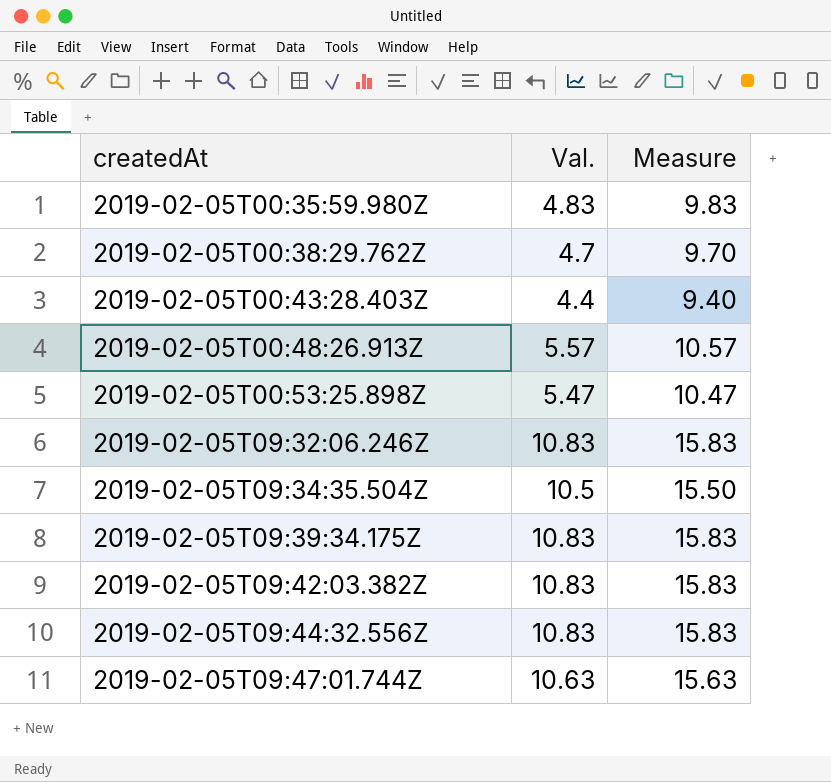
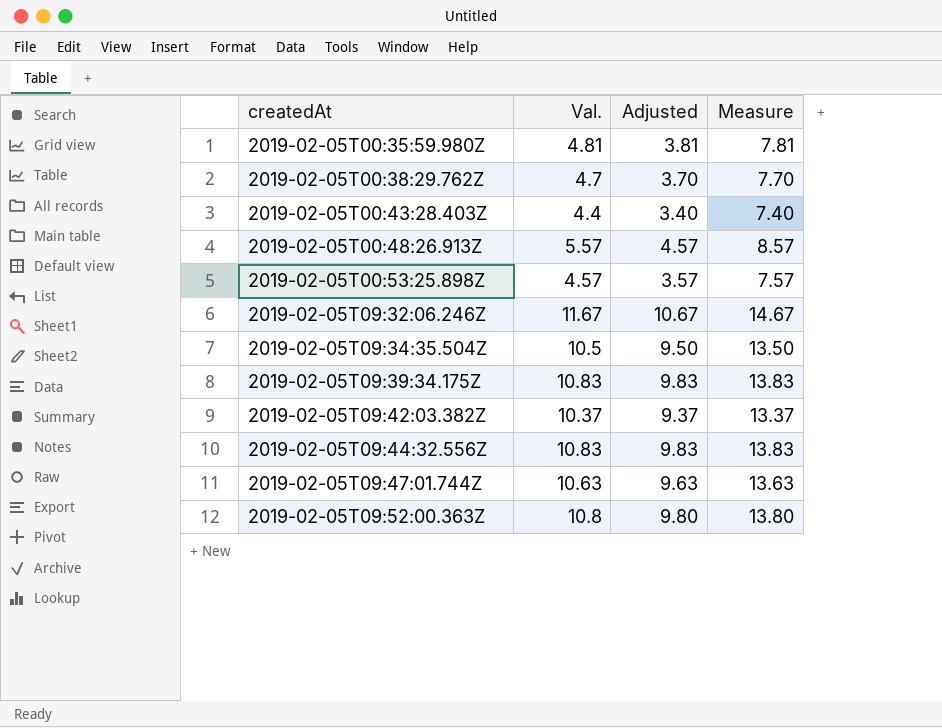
column Adjusted | formula: none -> [Val.] - 1
column Measure | formula: [Val.] + 5 -> [Val.] + 3
2019-02-05T00:35:59.980Z | Val.: 4.83 -> 4.81
2019-02-05T00:53:25.898Z | Val.: 5.47 -> 4.57
2019-02-05T09:32:06.246Z | Val.: 10.83 -> 11.67
2019-02-05T09:42:03.382Z | Val.: 10.83 -> 10.37
row 2019-02-05T09:52:00.363Z: none -> 10.8 | 9.80 | 13.80

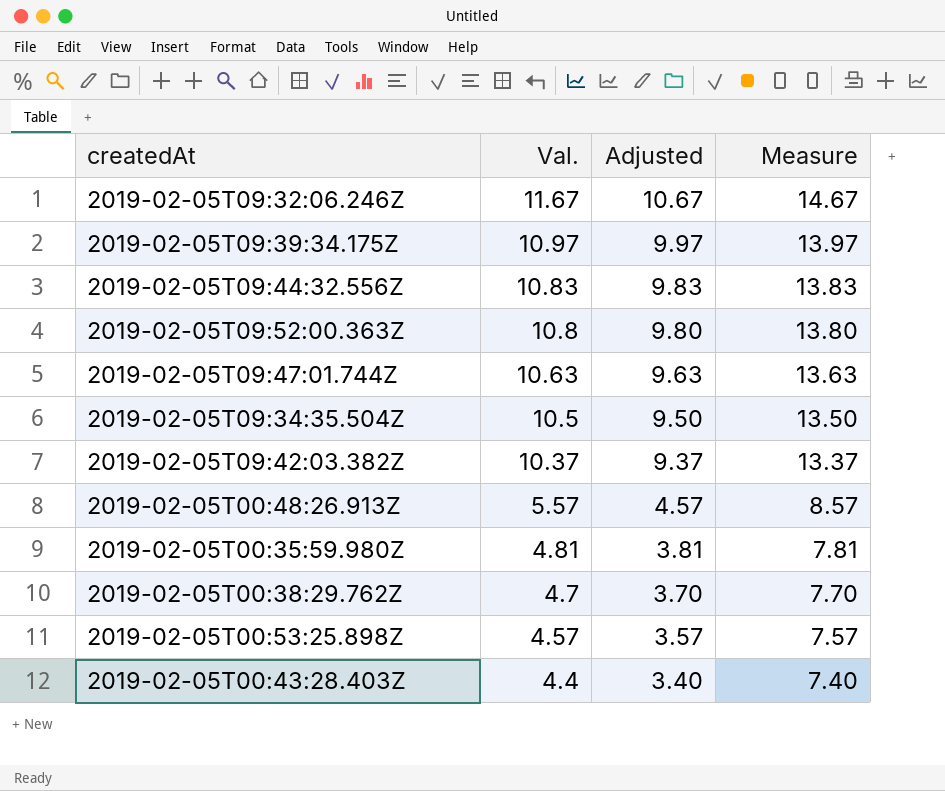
row order: createdAt ascending -> Val. descending
2019-02-05T09:39:34.175Z | Val.: 10.83 -> 10.97
2019-02-05T09:39:34.175Z | Adjusted: 9.83 -> 9.97
2019-02-05T09:39:34.175Z | Measure: 13.83 -> 13.97

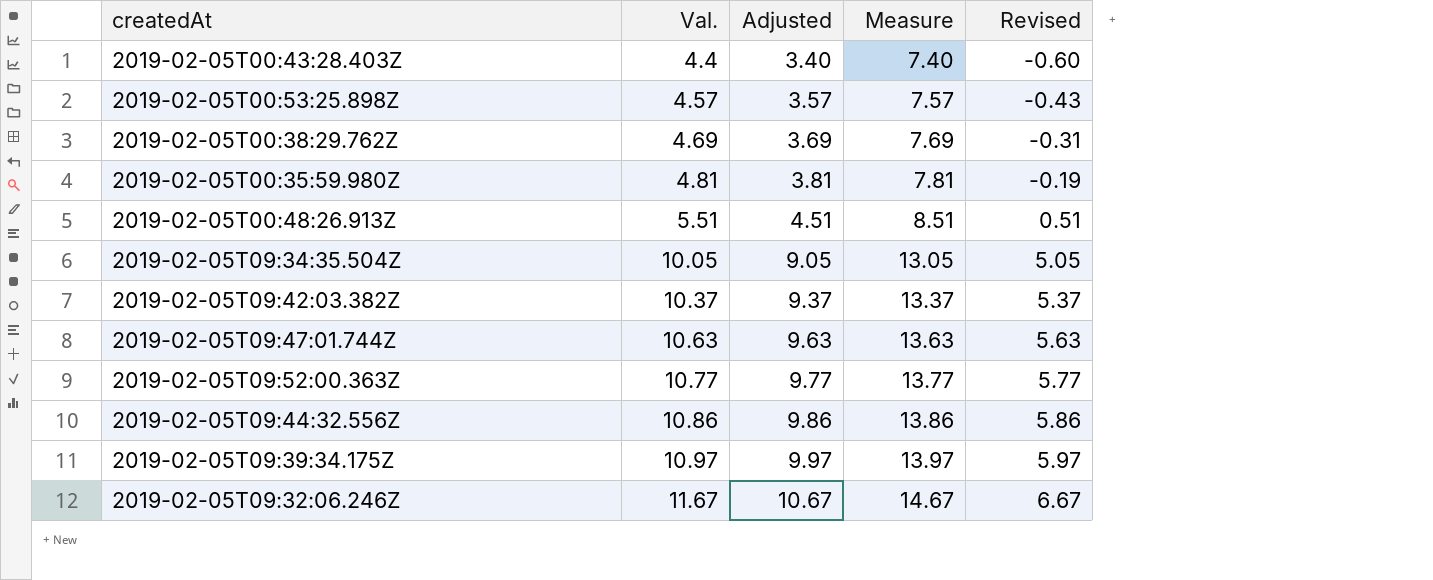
row order: Val. descending -> Val. ascending
column Revised | formula: none -> [Val.] - 5
2019-02-05T00:38:29.762Z | Val.: 4.7 -> 4.69
2019-02-05T00:38:29.762Z | Adjusted: 3.70 -> 3.69
2019-02-05T00:38:29.762Z | Measure: 7.70 -> 7.69
2019-02-05T00:48:26.913Z | Val.: 5.57 -> 5.51
2019-02-05T00:48:26.913Z | Adjusted: 4.57 -> 4.51
2019-02-05T00:48:26.913Z | Measure: 8.57 -> 8.51
2019-02-05T09:34:35.504Z | Val.: 10.5 -> 10.05
2019-02-05T09:34:35.504Z | Adjusted: 9.50 -> 9.05
2019-02-05T09:34:35.504Z | Measure: 13.50 -> 13.05
2019-02-05T09:52:00.363Z | Val.: 10.8 -> 10.77
2019-02-05T09:52:00.363Z | Adjusted: 9.80 -> 9.77
2019-02-05T09:52:00.363Z | Measure: 13.80 -> 13.77
2019-02-05T09:44:32.556Z | Val.: 10.83 -> 10.86
2019-02-05T09:44:32.556Z | Adjusted: 9.83 -> 9.86
2019-02-05T09:44:32.556Z | Measure: 13.83 -> 13.86

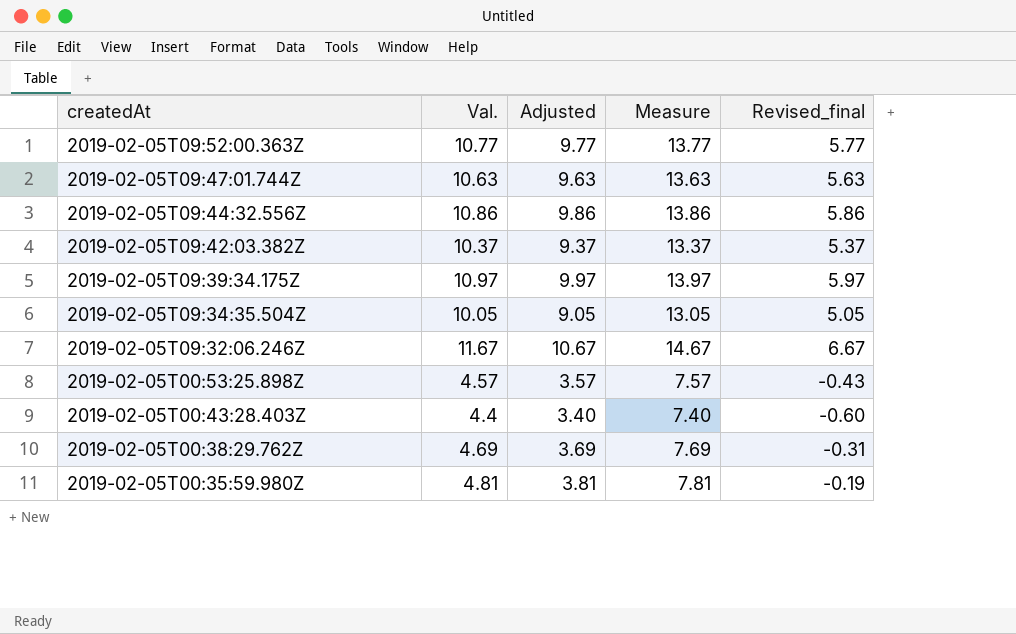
row order: Val. ascending -> createdAt descending
column name: Revised -> Revised_final
row 2019-02-05T00:48:26.913Z: 5.51 | 4.51 | 8.51 | 0.51 -> none

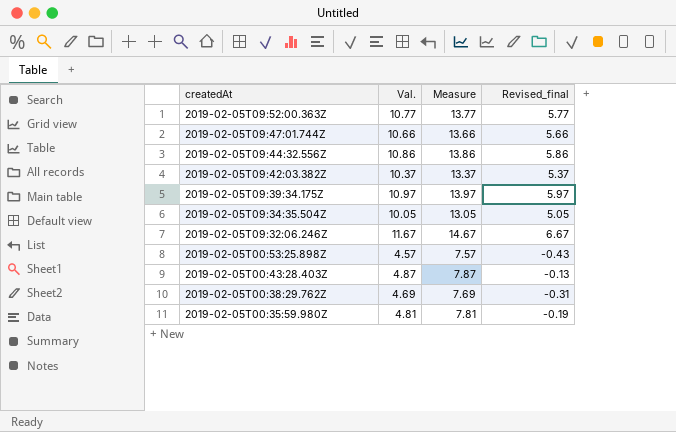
column Adjusted | formula: [Val.] - 1 -> none
2019-02-05T09:47:01.744Z | Val.: 10.63 -> 10.66
2019-02-05T09:47:01.744Z | Measure: 13.63 -> 13.66
2019-02-05T09:47:01.744Z | Revised_final: 5.63 -> 5.66
2019-02-05T00:43:28.403Z | Val.: 4.4 -> 4.87
2019-02-05T00:43:28.403Z | Measure: 7.40 -> 7.87
2019-02-05T00:43:28.403Z | Revised_final: -0.60 -> -0.13

